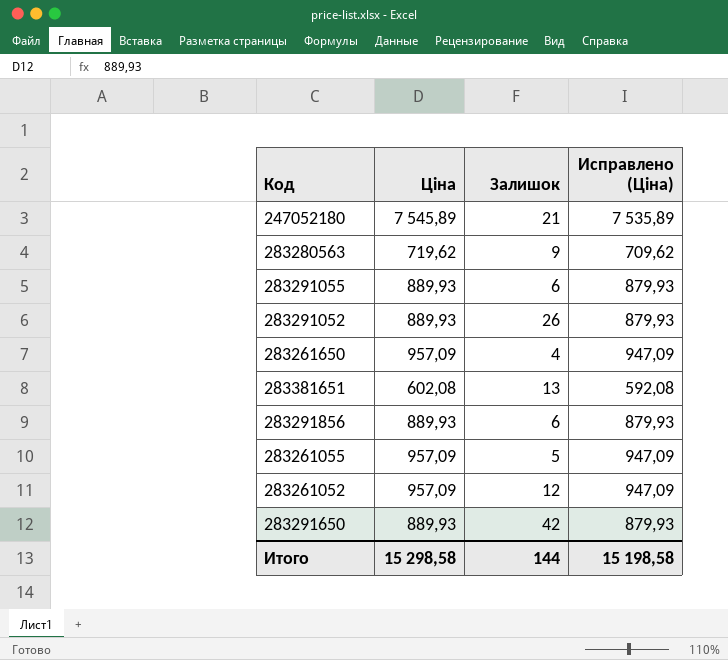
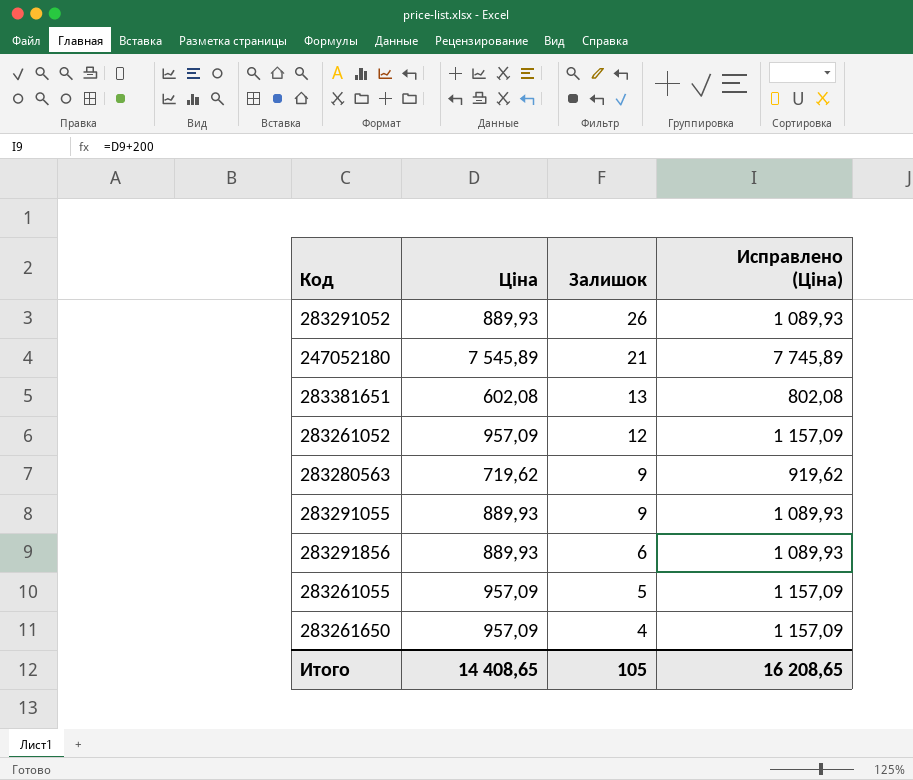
row order: none -> Залишок descending
column Исправлено (Ціна) | formula: [Ціна] - 10 -> [Ціна] + 200
row 283291650: 889,93 | 42 | 879,93 -> none
283291055 | Залишок: 6 -> 9
Итого | Ціна: 15 298,58 -> 14 408,65
Итого | Залишок: 144 -> 105
Итого | Исправлено (Ціна): 15 198,58 -> 16 208,65

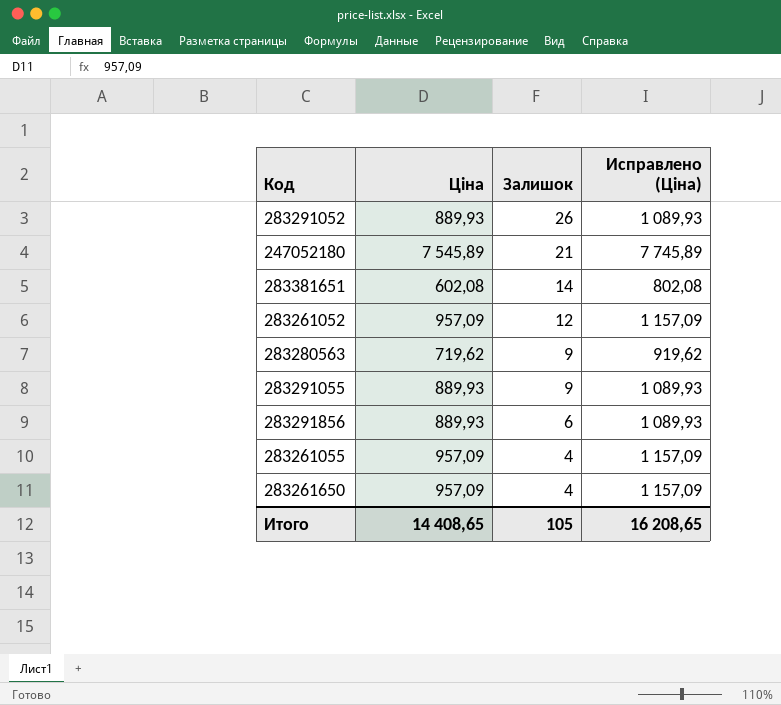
283381651 | Залишок: 13 -> 14
283261055 | Залишок: 5 -> 4

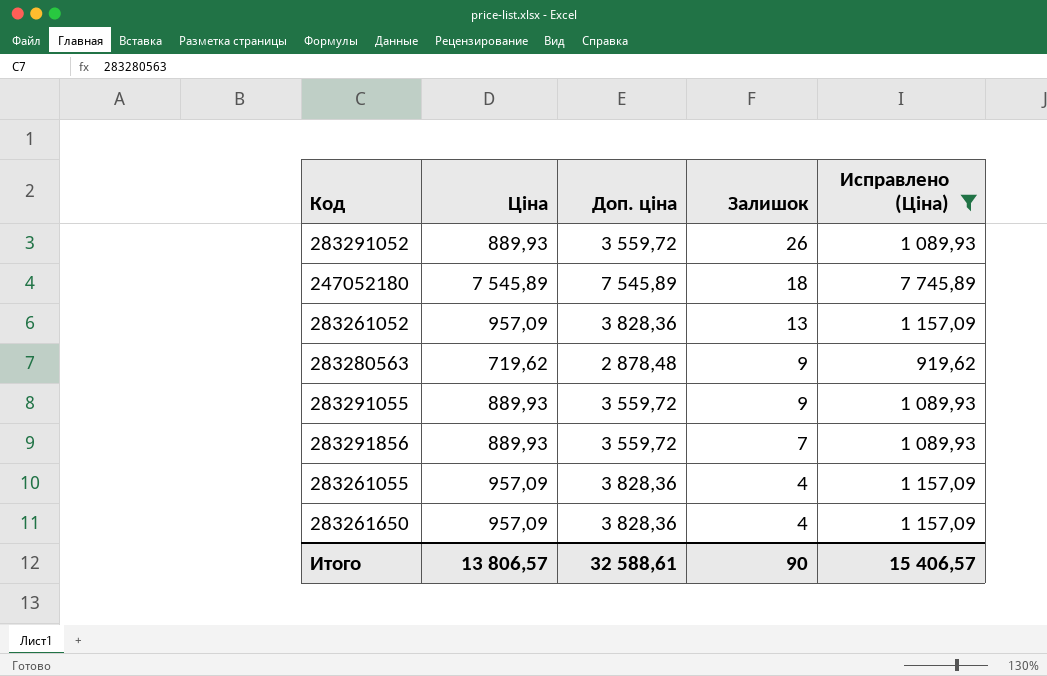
filter: none -> Исправлено (Ціна) != 802,08
column Доп. ціна | position: none -> 3
247052180 | Залишок: 21 -> 18
283261052 | Залишок: 12 -> 13
283291856 | Залишок: 6 -> 7
Итого | Ціна: 14 408,65 -> 13 806,57
Итого | Залишок: 105 -> 90
Итого | Исправлено (Ціна): 16 208,65 -> 15 406,57

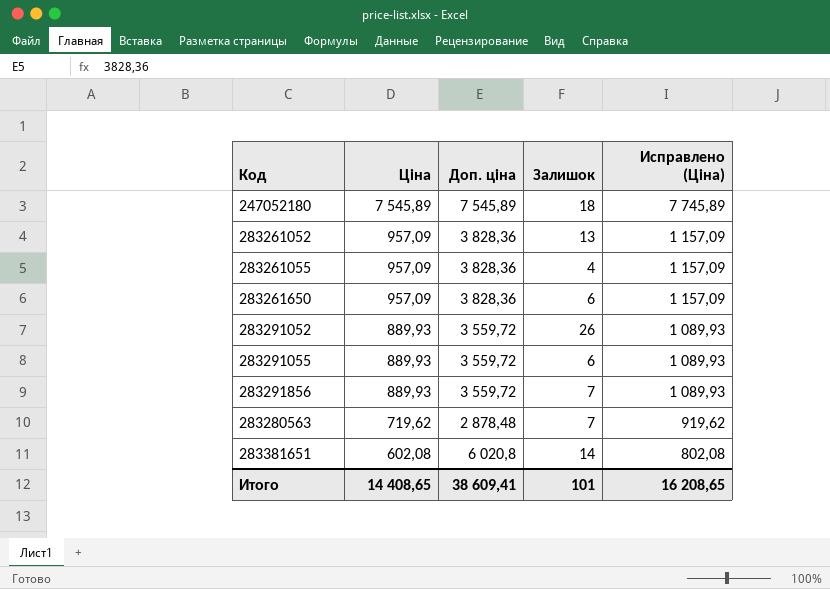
filter: Исправлено (Ціна) != 802,08 -> none
row order: Залишок descending -> Ціна descending
283261650 | Залишок: 4 -> 6
283291055 | Залишок: 9 -> 6
283280563 | Залишок: 9 -> 7
Итого | Ціна: 13 806,57 -> 14 408,65
Итого | Доп. ціна: 32 588,61 -> 38 609,41
Итого | Залишок: 90 -> 101
Итого | Исправлено (Ціна): 15 406,57 -> 16 208,65

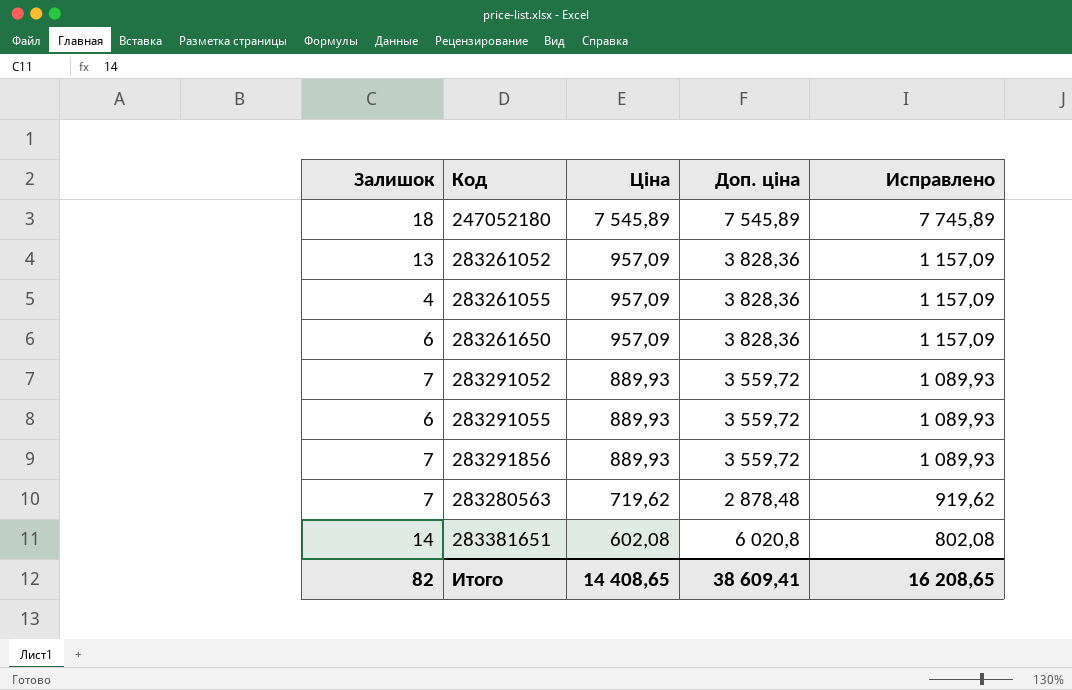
column Залишок | position: 4 -> 1
column name: Исправлено (Ціна) -> Исправлено
283291052 | Залишок: 26 -> 7
Итого | Залишок: 101 -> 82

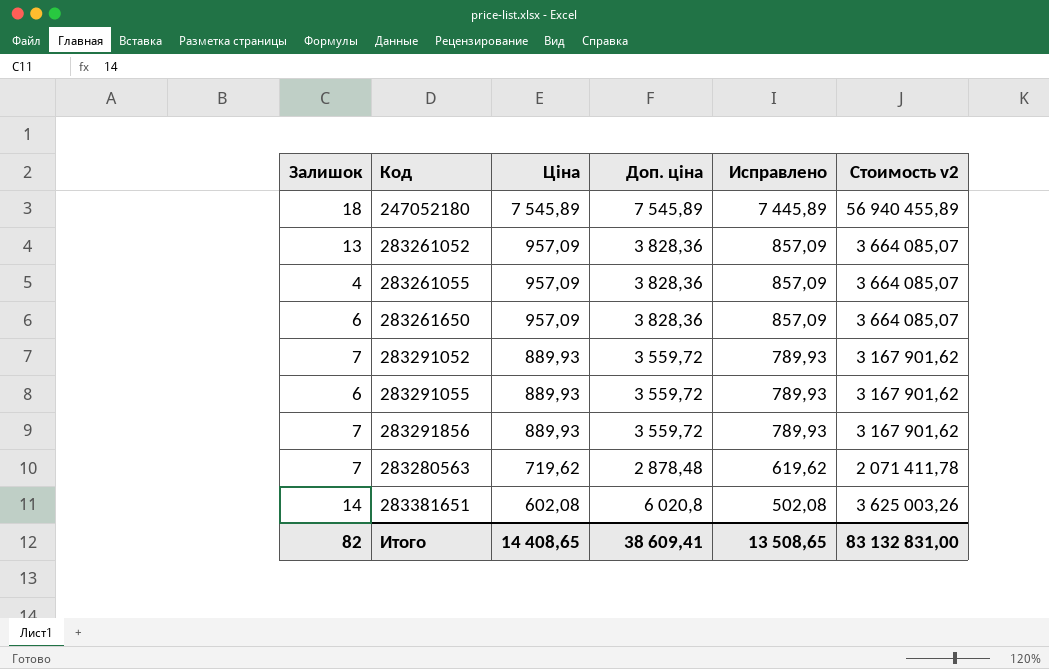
column Исправлено | formula: [Ціна] + 200 -> [Ціна] - 100
column Стоимость v2 | formula: none -> [Ціна] * [Доп. ціна]
Итого | Исправлено: 16 208,65 -> 13 508,65

